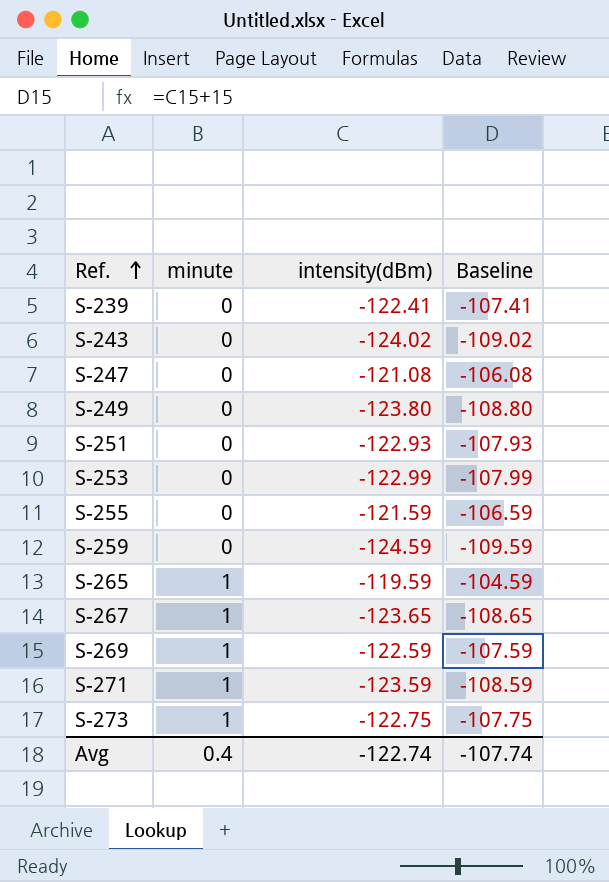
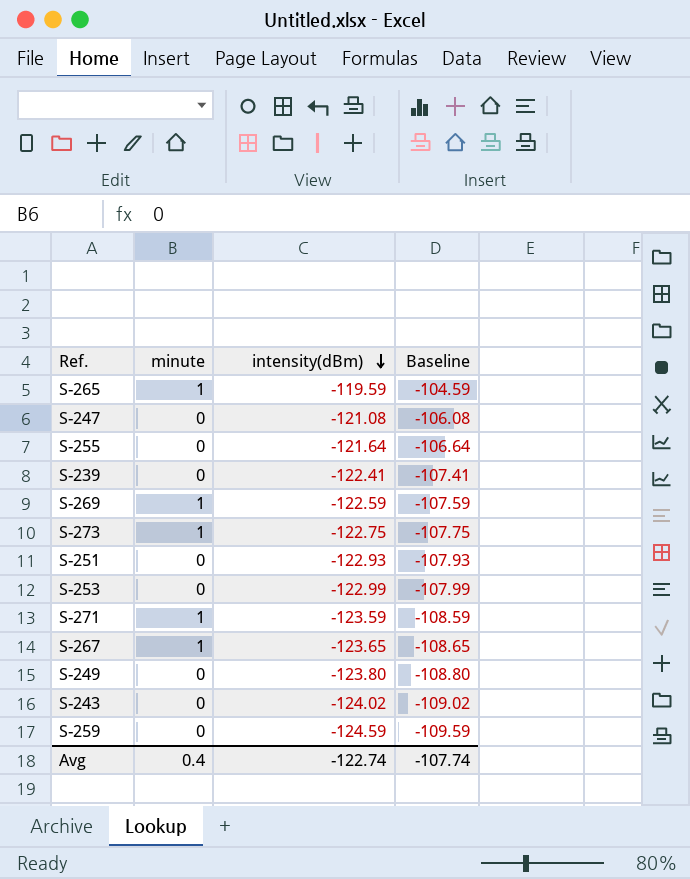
row order: Ref. ascending -> intensity(dBm) descending
S-255 | intensity(dBm): -121.59 -> -121.64
S-255 | Baseline: -106.59 -> -106.64

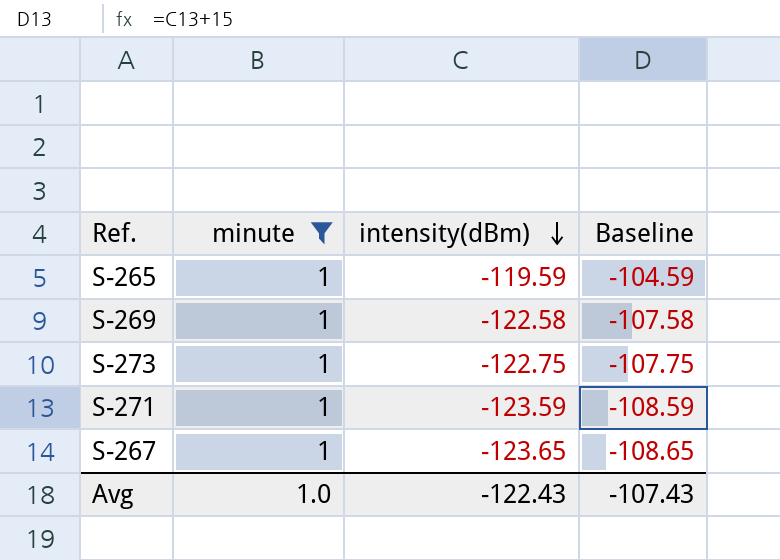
filter: none -> minute = 1
S-269 | intensity(dBm): -122.59 -> -122.58
S-269 | Baseline: -107.59 -> -107.58
Avg | minute: 0.4 -> 1.0
Avg | intensity(dBm): -122.74 -> -122.43
Avg | Baseline: -107.74 -> -107.43

